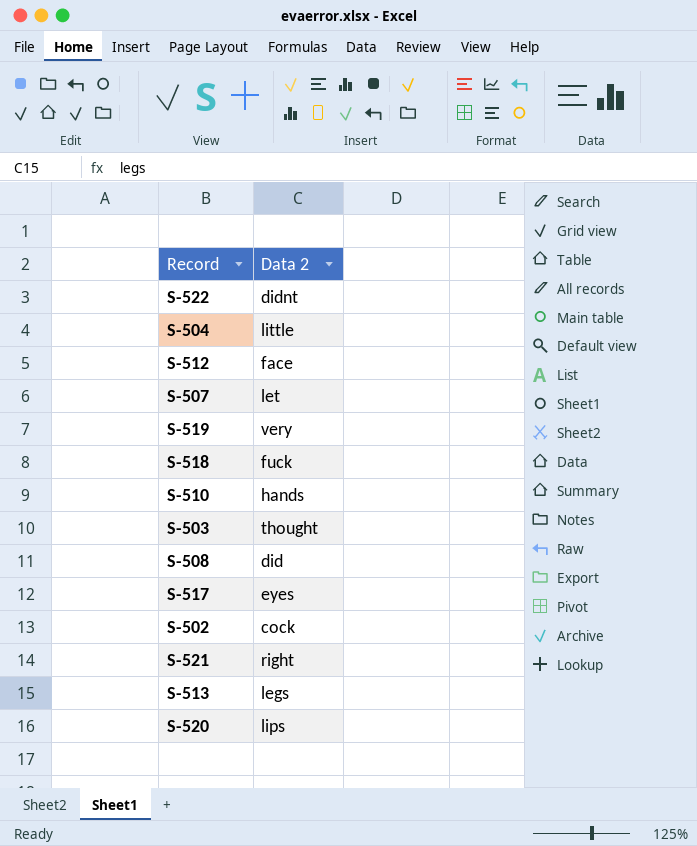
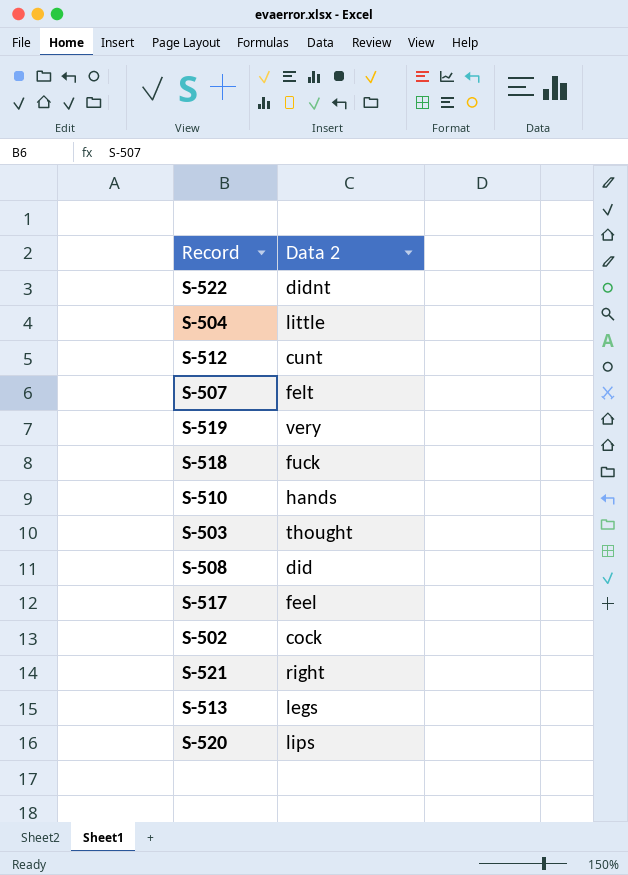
S-512 | Data 2: face -> cunt
S-507 | Data 2: let -> felt
S-517 | Data 2: eyes -> feel

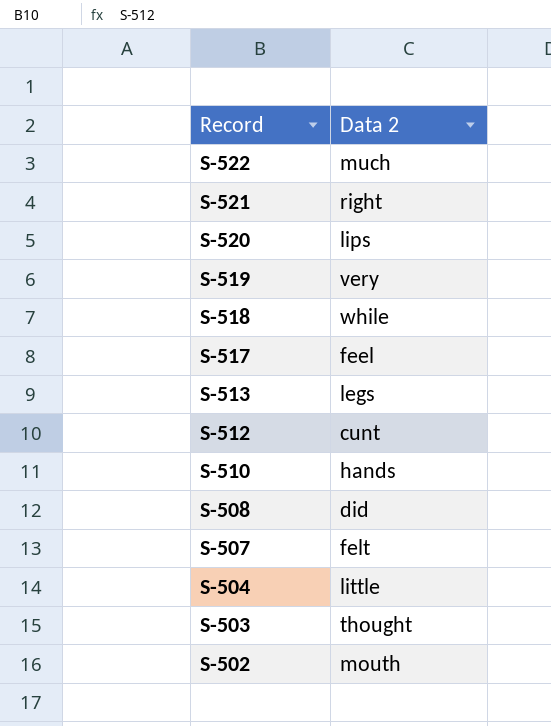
row order: none -> Record descending
S-522 | Data 2: didnt -> much
S-518 | Data 2: fuck -> while
S-502 | Data 2: cock -> mouth

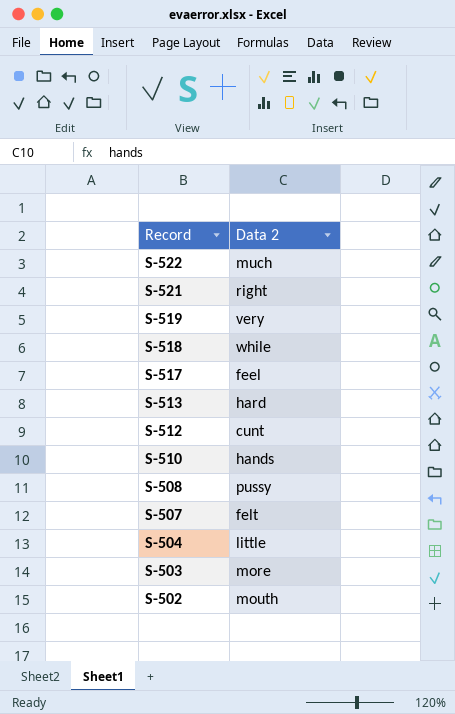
row S-520: lips -> none
S-513 | Data 2: legs -> hard
S-508 | Data 2: did -> pussy
S-503 | Data 2: thought -> more

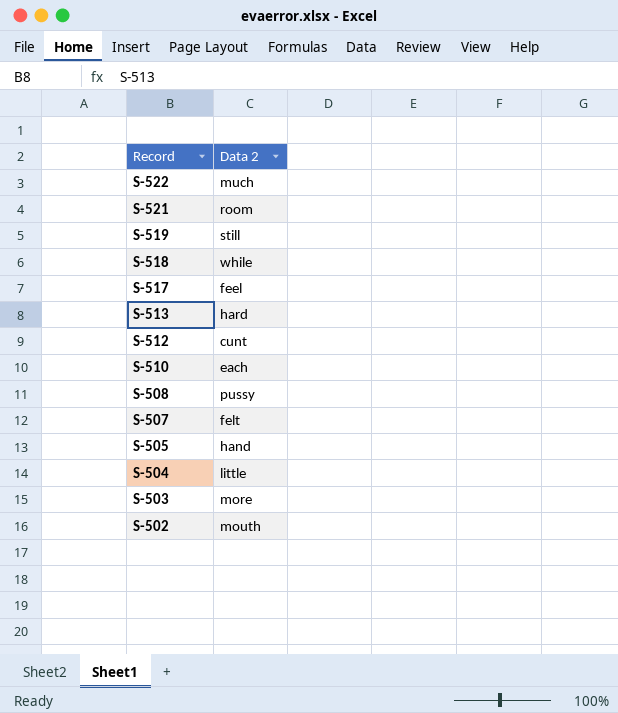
S-521 | Data 2: right -> room
S-519 | Data 2: very -> still
S-510 | Data 2: hands -> each
row S-505: none -> hand

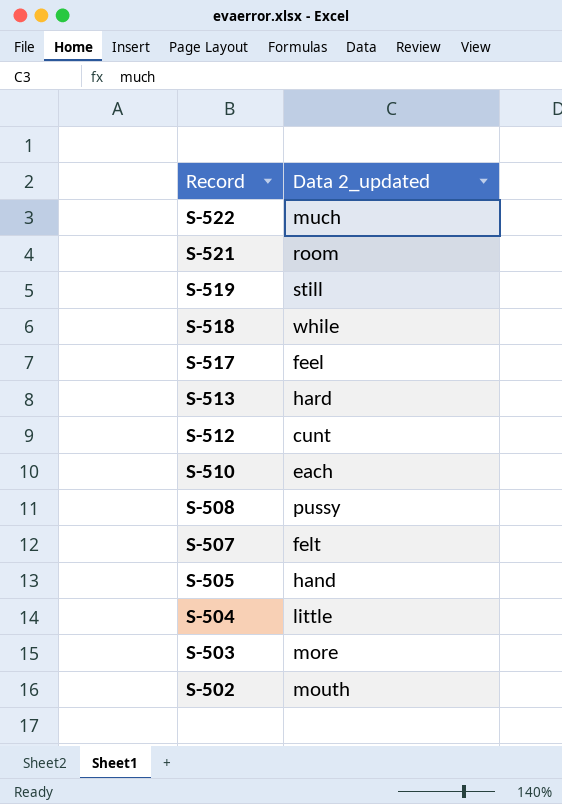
column name: Data 2 -> Data 2_updated

